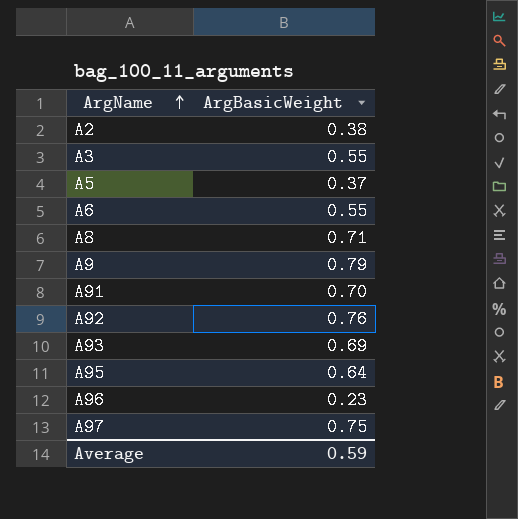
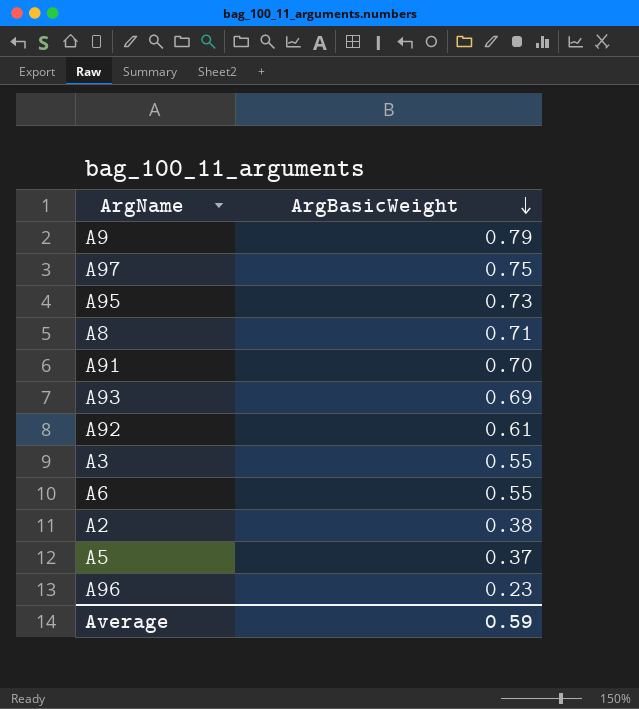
row order: ArgName ascending -> ArgBasicWeight descending
A95 | ArgBasicWeight: 0.64 -> 0.73
A92 | ArgBasicWeight: 0.76 -> 0.61

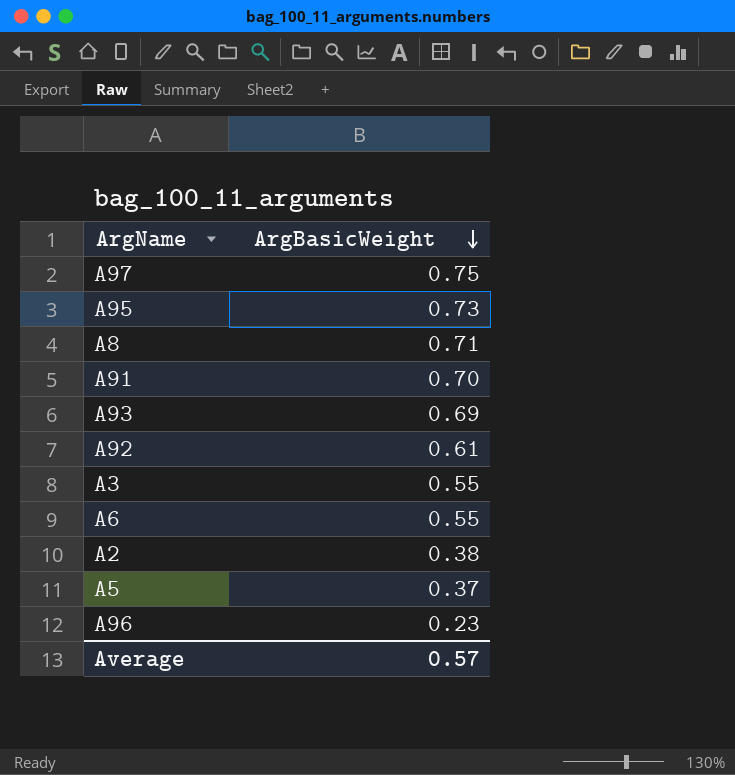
row A9: 0.79 -> none
Average | ArgBasicWeight: 0.59 -> 0.57

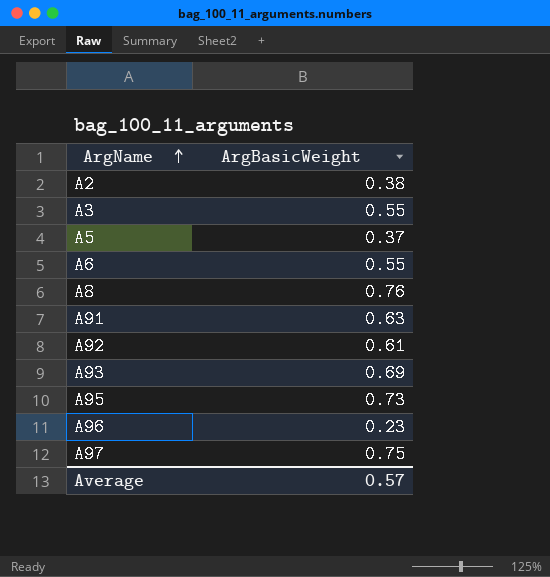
row order: ArgBasicWeight descending -> ArgName ascending
A8 | ArgBasicWeight: 0.71 -> 0.76
A91 | ArgBasicWeight: 0.70 -> 0.63

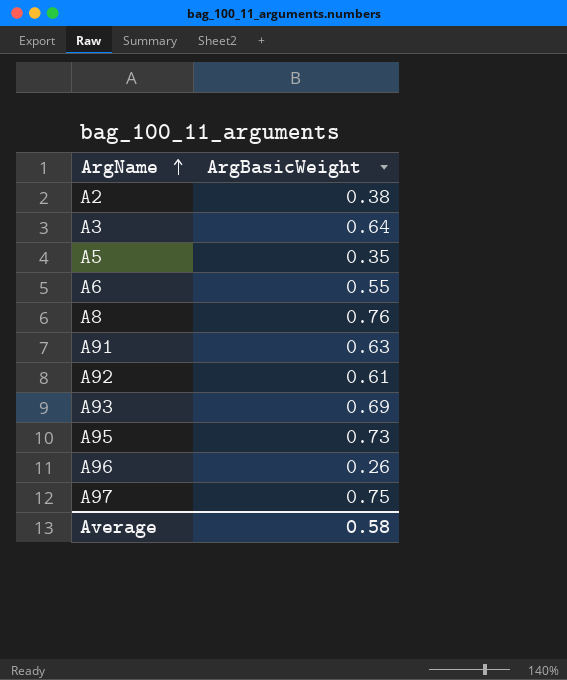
A3 | ArgBasicWeight: 0.55 -> 0.64
A5 | ArgBasicWeight: 0.37 -> 0.35
A96 | ArgBasicWeight: 0.23 -> 0.26
Average | ArgBasicWeight: 0.57 -> 0.58

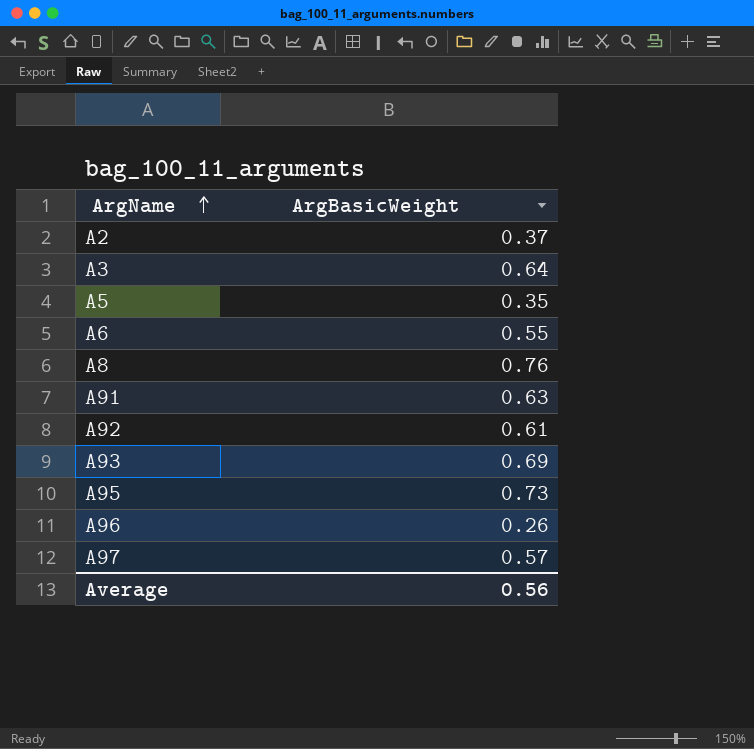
A2 | ArgBasicWeight: 0.38 -> 0.37
A97 | ArgBasicWeight: 0.75 -> 0.57
Average | ArgBasicWeight: 0.58 -> 0.56

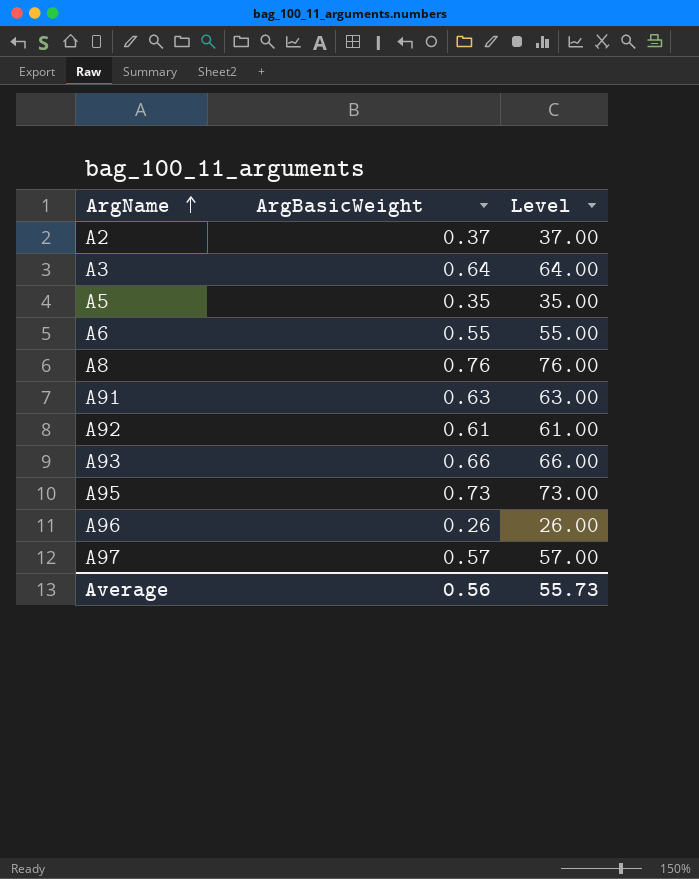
column Level | formula: none -> [ArgBasicWeight] * 100
A93 | ArgBasicWeight: 0.69 -> 0.66

